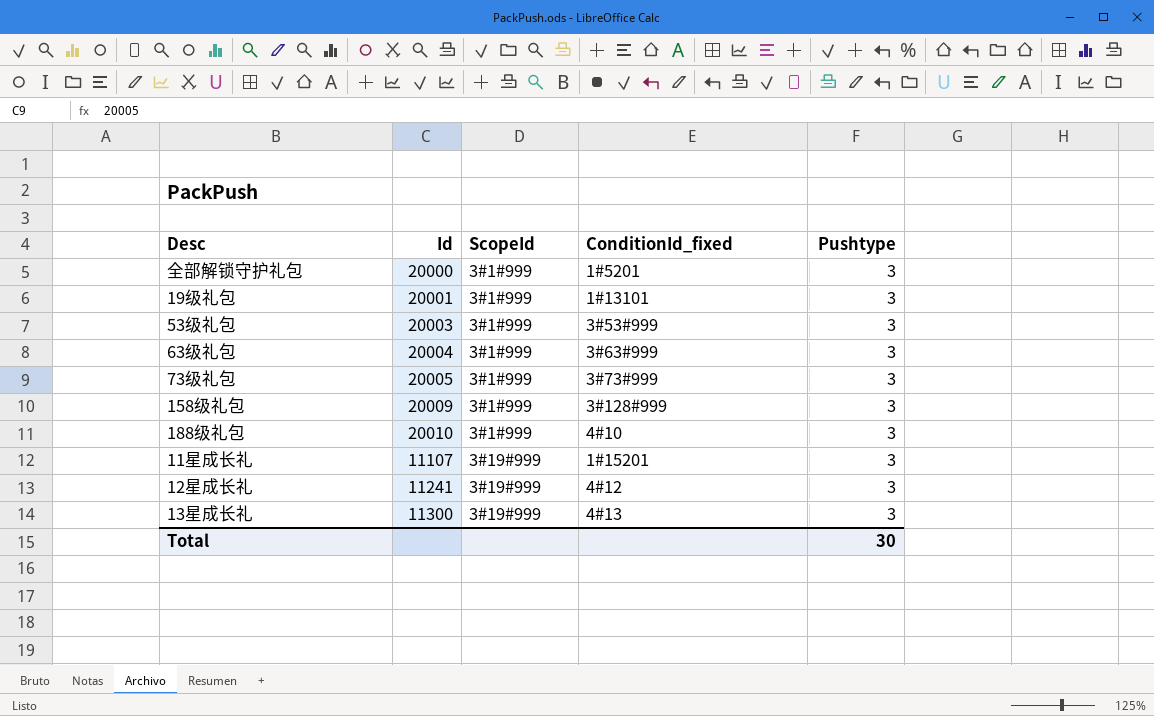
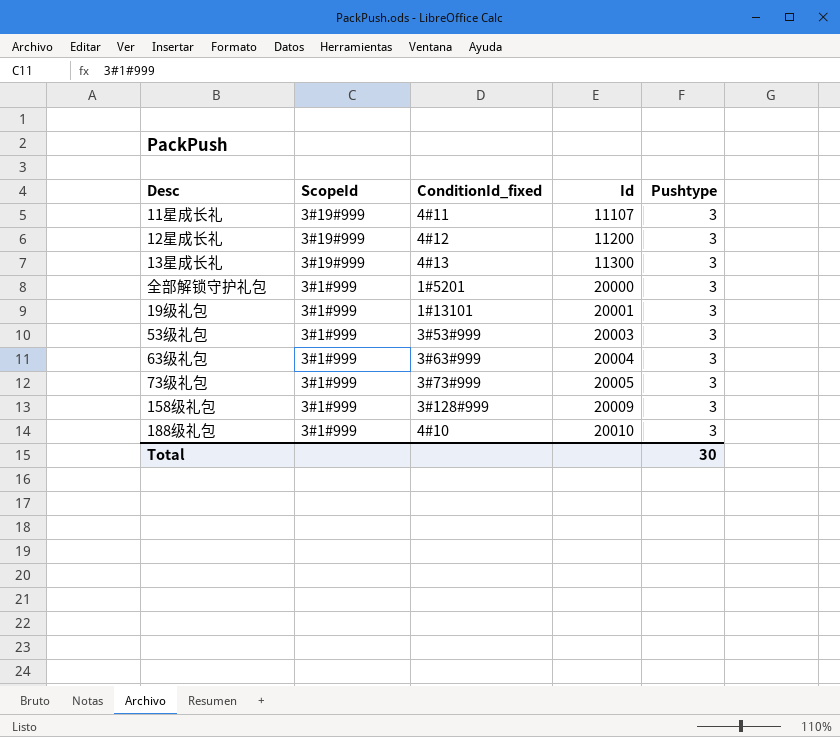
row order: ScopeId ascending -> ScopeId descending
column Id | position: 2 -> 4
11星成长礼 | ConditionId_fixed: 1#15201 -> 4#11
12星成长礼 | Id: 11241 -> 11200

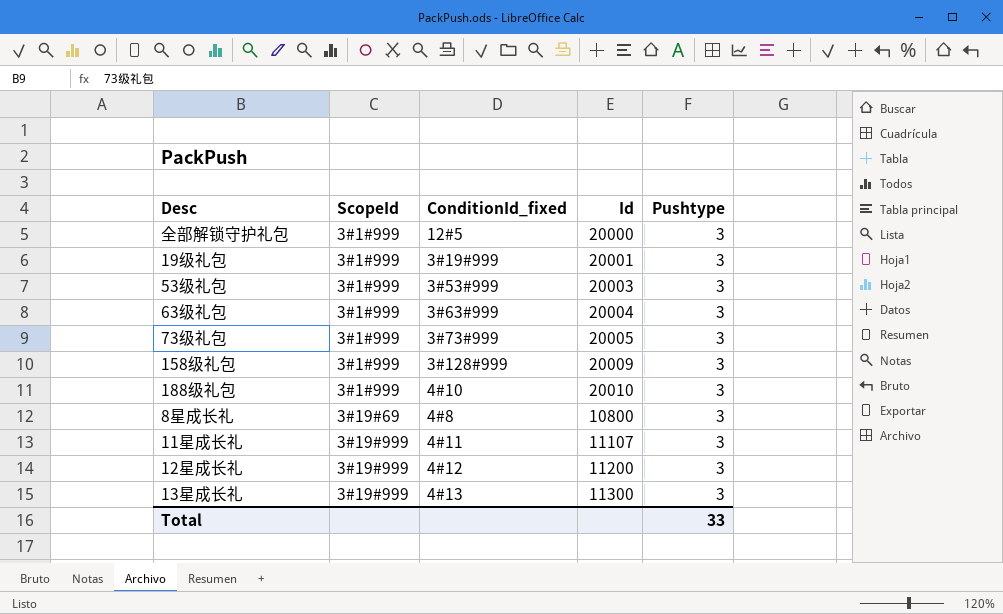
row order: ScopeId descending -> ScopeId ascending
全部解锁守护礼包 | ConditionId_fixed: 1#5201 -> 12#5
19级礼包 | ConditionId_fixed: 1#13101 -> 3#19#999
row 8星成长礼: none -> 3#19#69 | 4#8 | 10800 | 3
Total | Pushtype: 30 -> 33

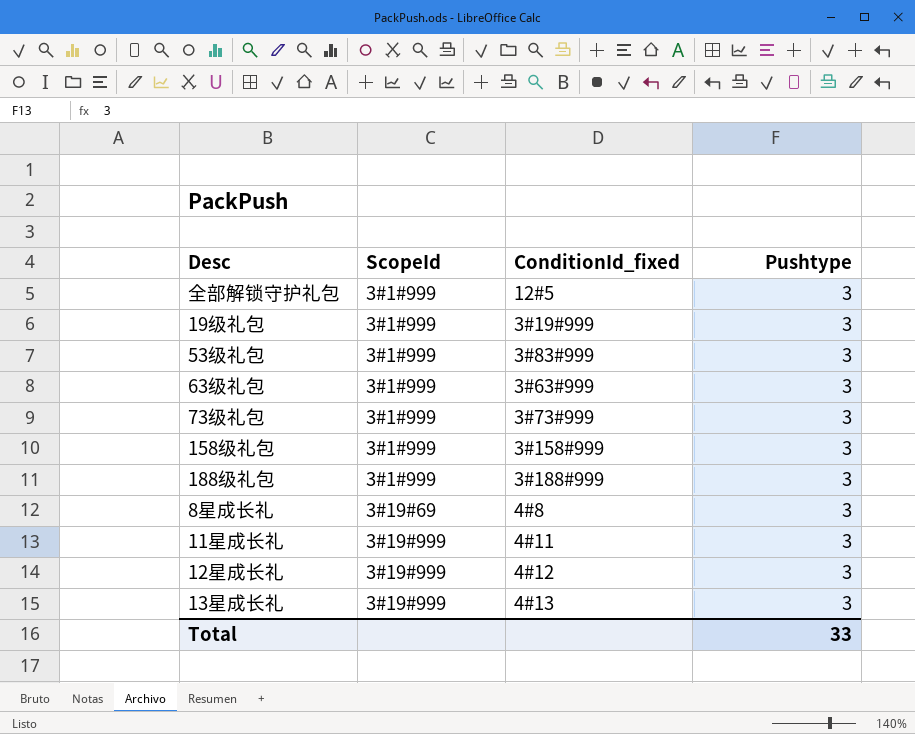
column Id | position: 4 -> none
53级礼包 | ConditionId_fixed: 3#53#999 -> 3#83#999
158级礼包 | ConditionId_fixed: 3#128#999 -> 3#158#999
188级礼包 | ConditionId_fixed: 4#10 -> 3#188#999

